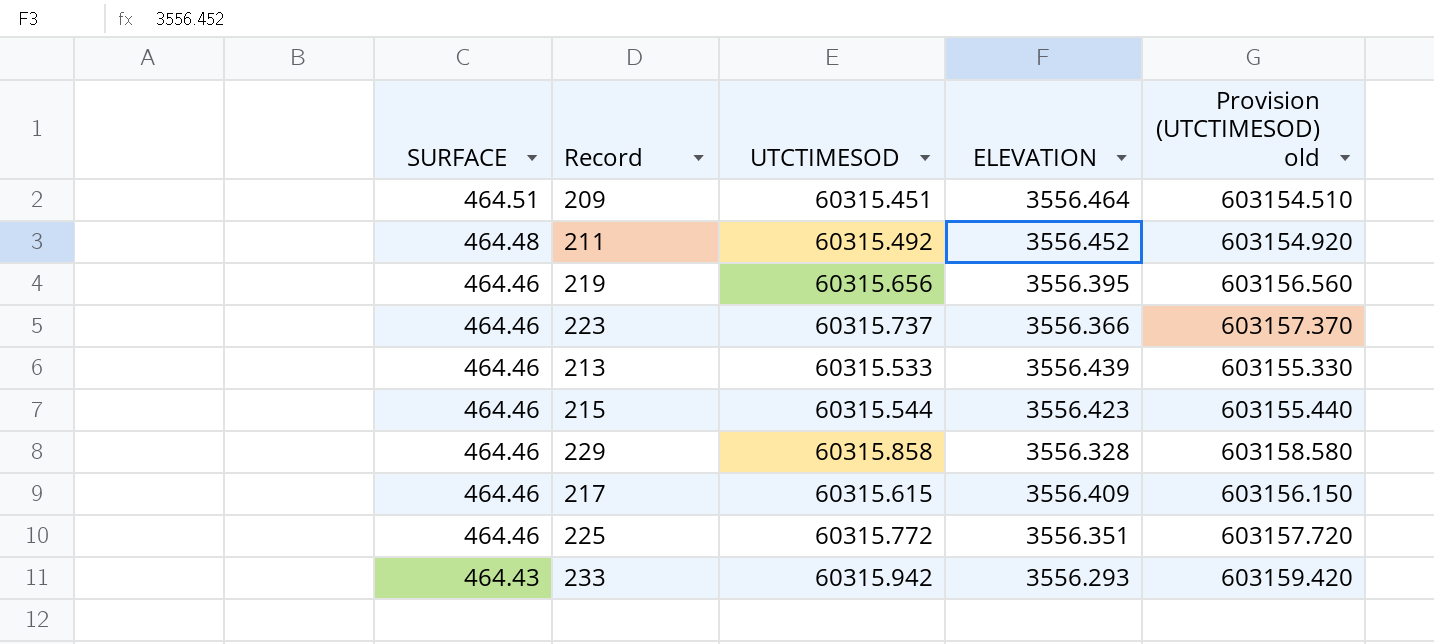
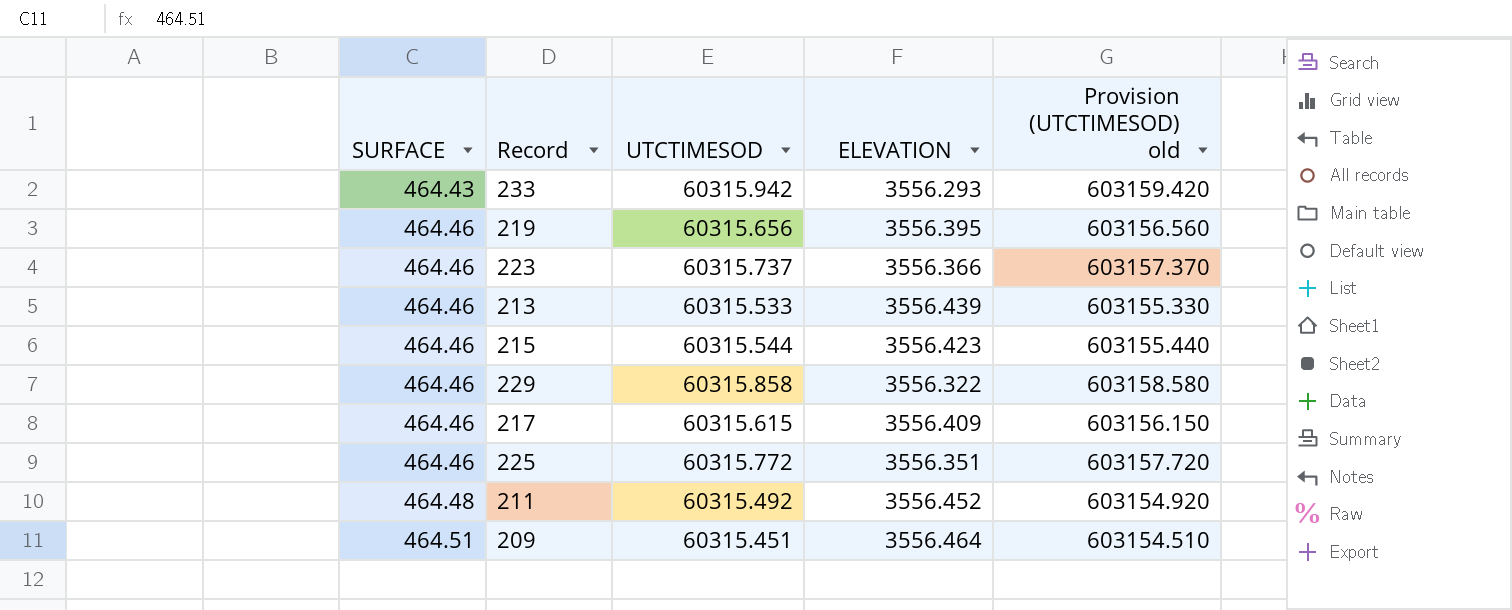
row order: SURFACE descending -> SURFACE ascending
229 | ELEVATION: 3556.328 -> 3556.322

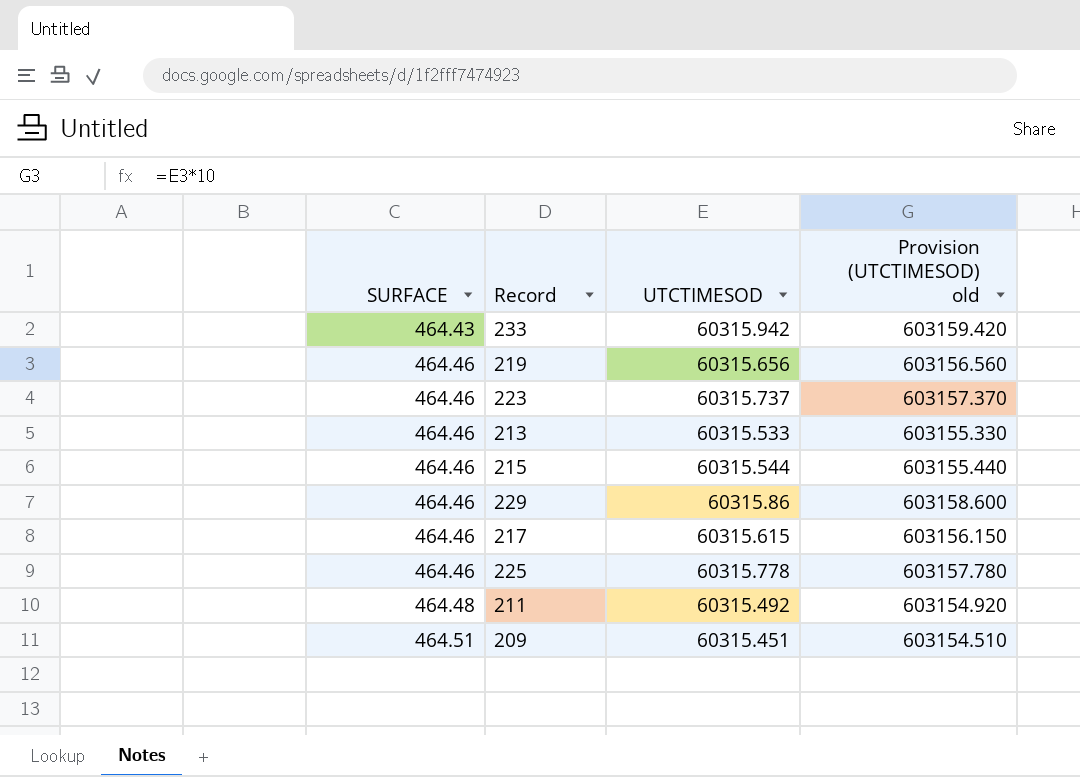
column ELEVATION | position: 4 -> none
229 | UTCTIMESOD: 60315.858 -> 60315.86
229 | Provision (UTCTIMESOD) old: 603158.580 -> 603158.600
225 | UTCTIMESOD: 60315.772 -> 60315.778
225 | Provision (UTCTIMESOD) old: 603157.720 -> 603157.780

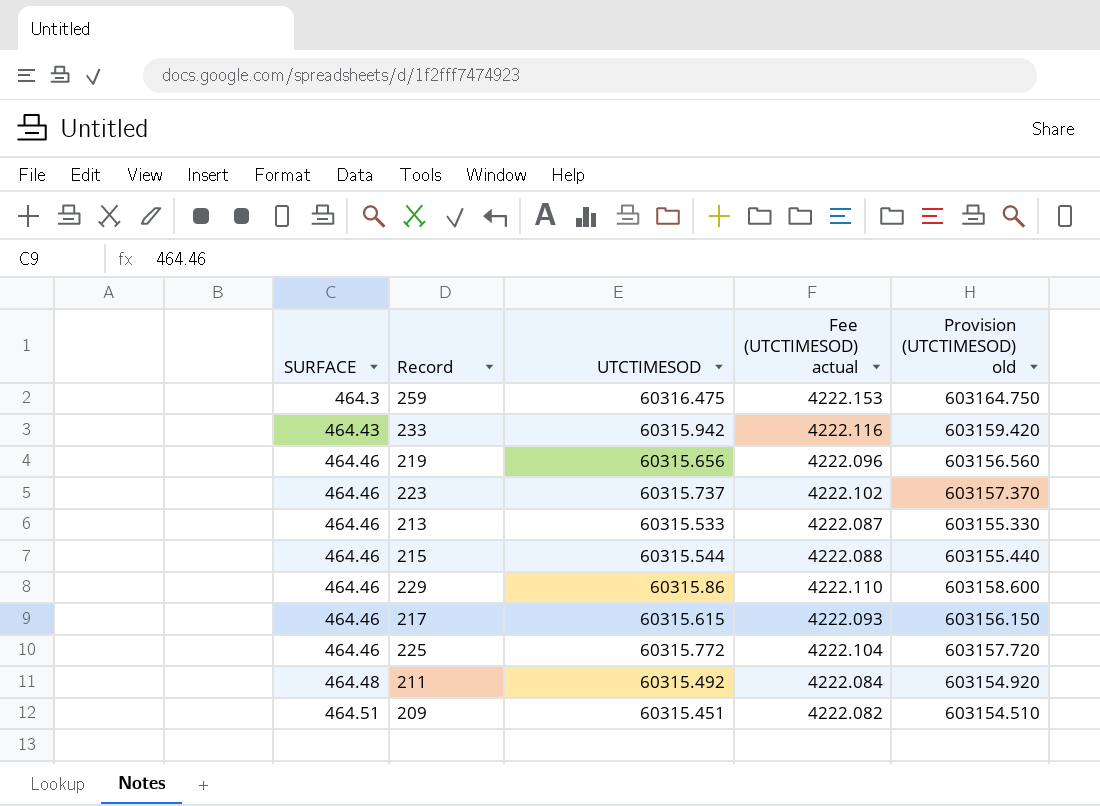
column Fee (UTCTIMESOD) actual | formula: none -> [UTCTIMESOD] * 0.07
row 259: none -> 464.3 | 60316.475 | 4222.153 | 603164.750
225 | UTCTIMESOD: 60315.778 -> 60315.772
225 | Provision (UTCTIMESOD) old: 603157.780 -> 603157.720

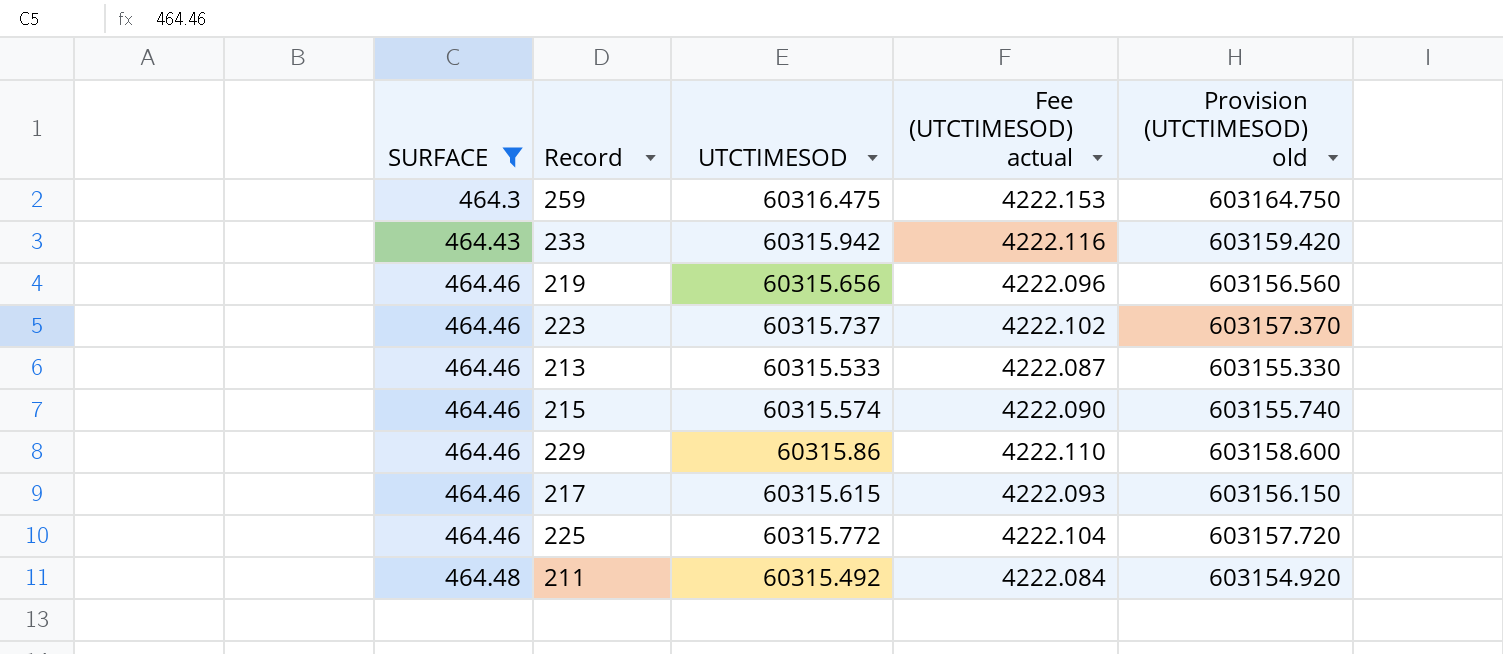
filter: none -> SURFACE != 464.51
215 | UTCTIMESOD: 60315.544 -> 60315.574
215 | Fee (UTCTIMESOD) actual: 4222.088 -> 4222.090
215 | Provision (UTCTIMESOD) old: 603155.440 -> 603155.740

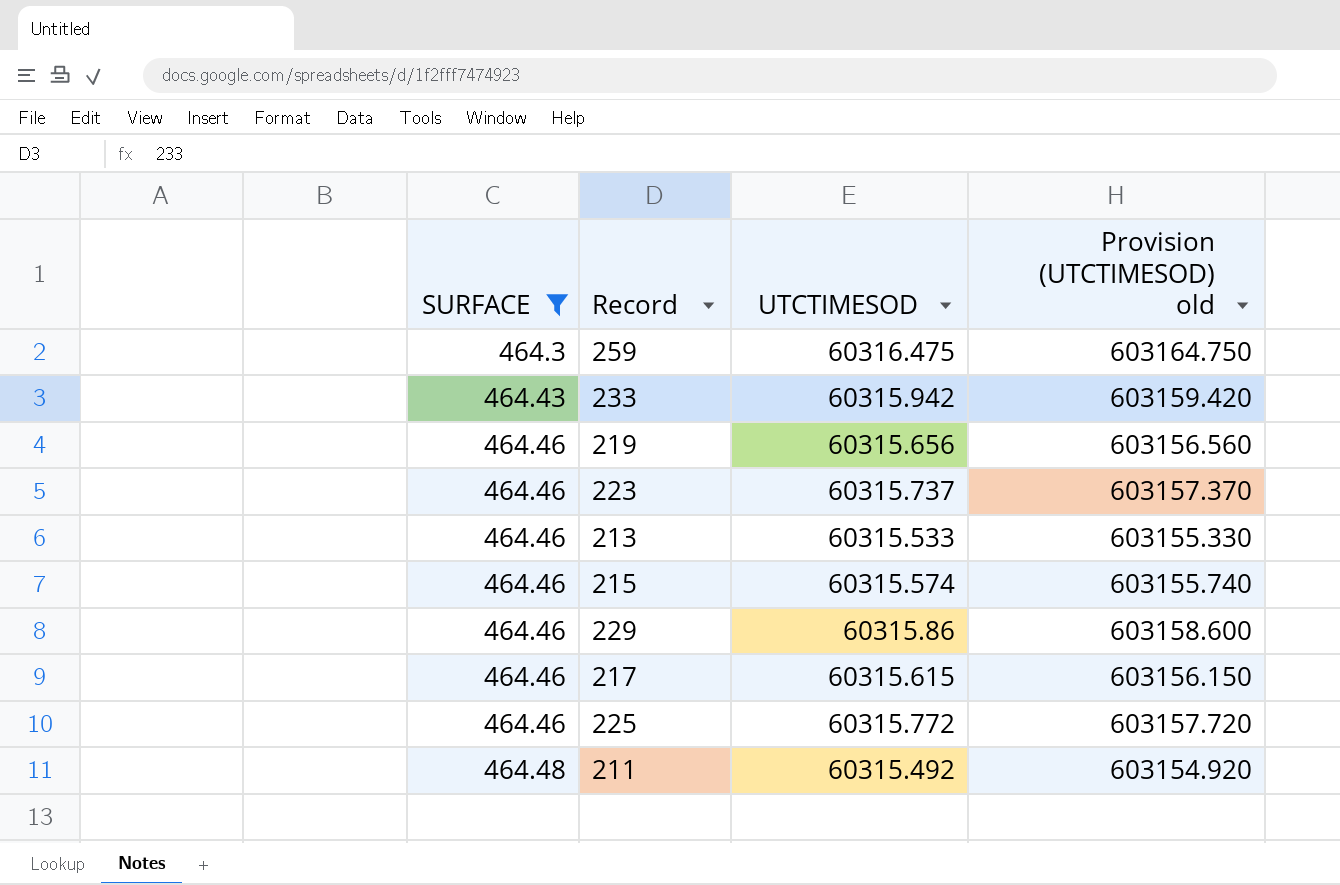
column Fee (UTCTIMESOD) actual | formula: [UTCTIMESOD] * 0.07 -> none

